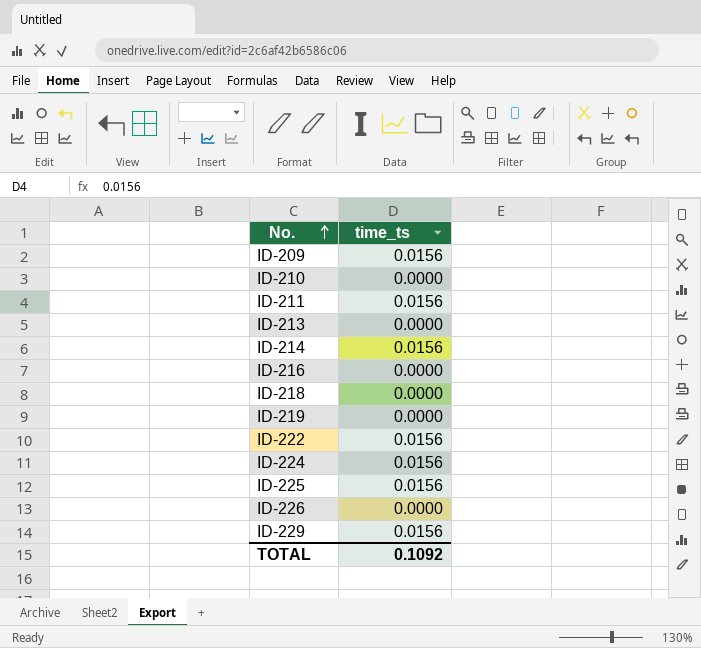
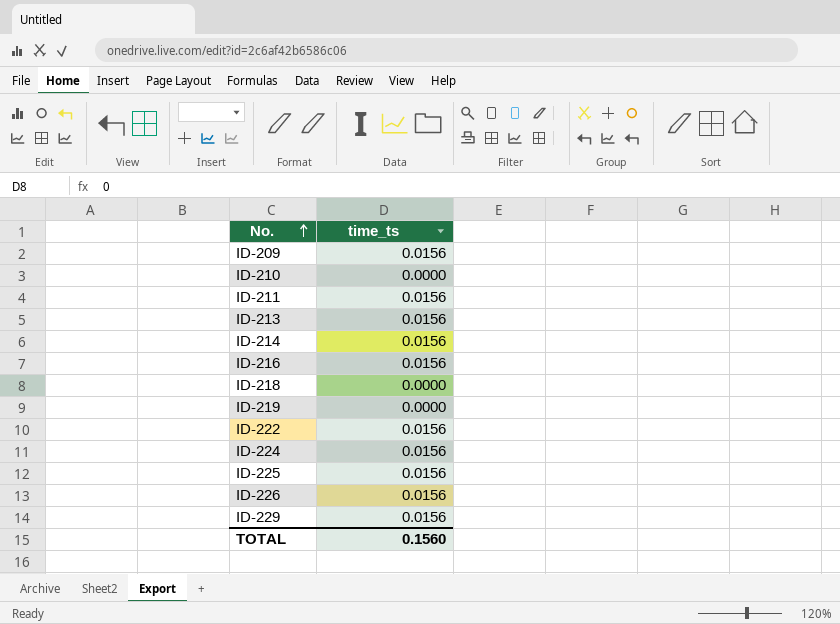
ID-213 | time_ts: 0.0000 -> 0.0156
ID-216 | time_ts: 0.0000 -> 0.0156
ID-226 | time_ts: 0.0000 -> 0.0156
TOTAL | time_ts: 0.1092 -> 0.1560

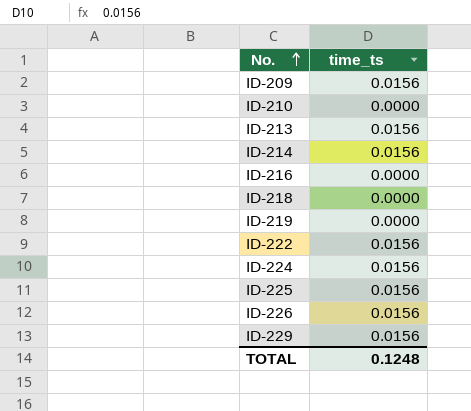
row ID-211: 0.0156 -> none
ID-216 | time_ts: 0.0156 -> 0.0000
TOTAL | time_ts: 0.1560 -> 0.1248

